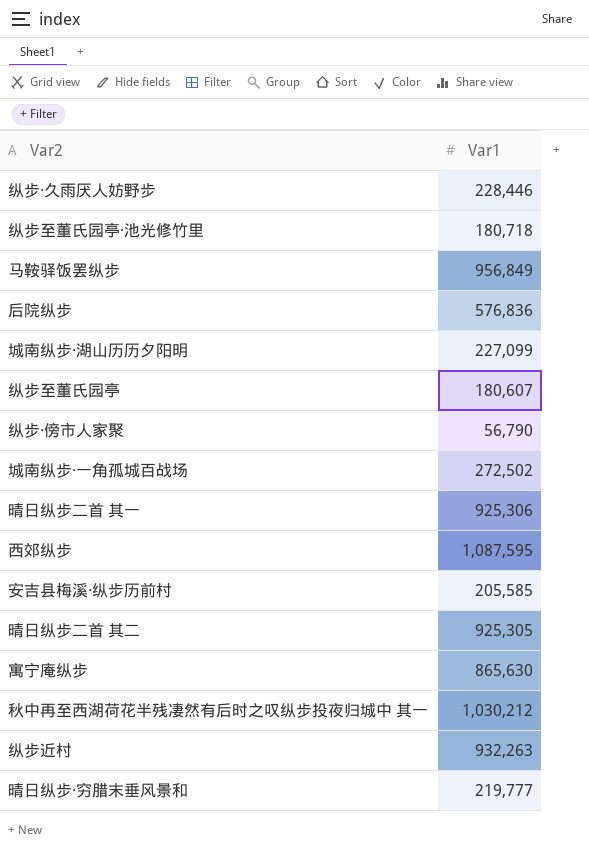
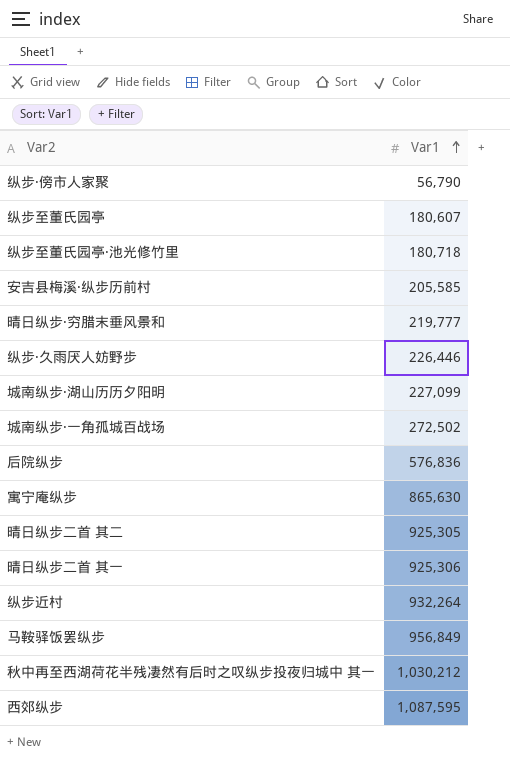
row order: none -> Var1 ascending
纵步·久雨厌人妨野步 | Var1: 228,446 -> 226,446
纵步近村 | Var1: 932,263 -> 932,264

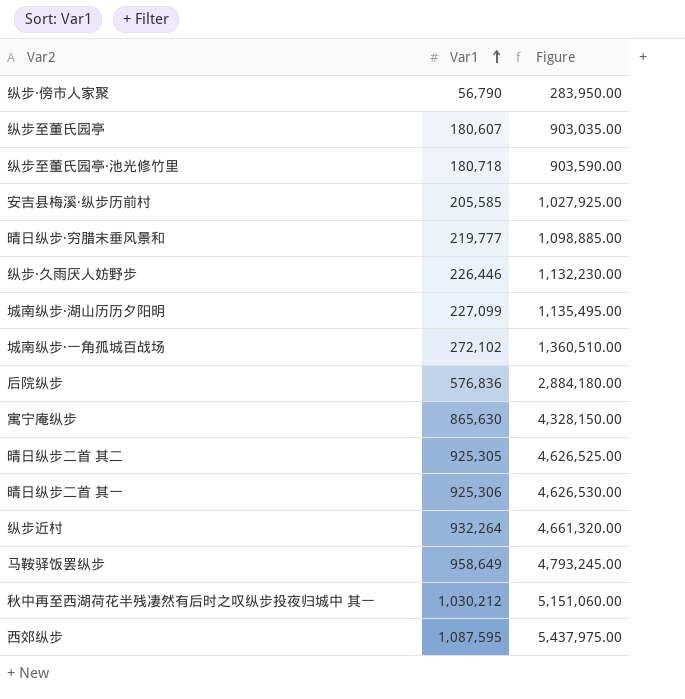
column Figure | formula: none -> [Var1] * 5
城南纵步·一角孤城百战场 | Var1: 272,502 -> 272,102
马鞍驿饭罢纵步 | Var1: 956,849 -> 958,649

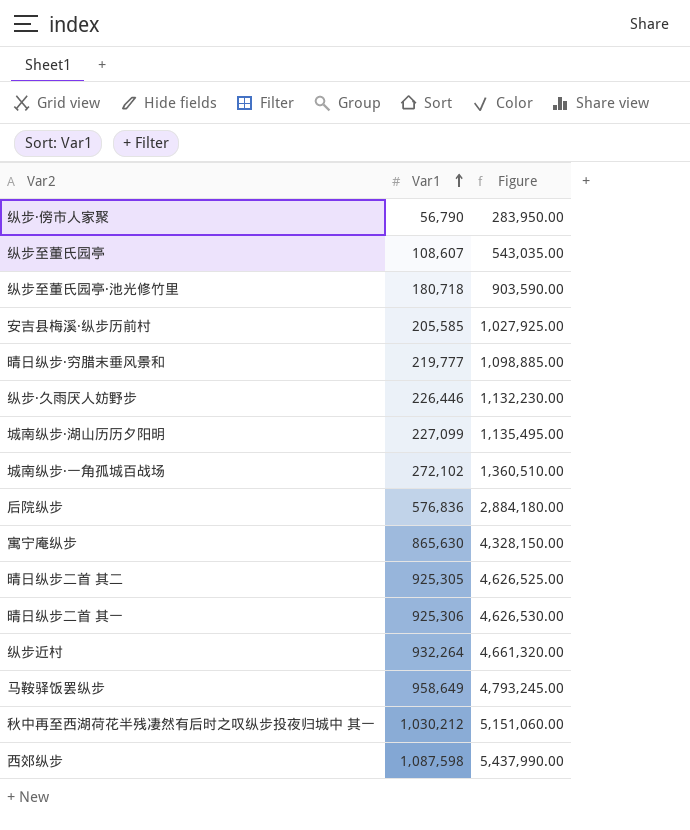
纵步至董氏园亭 | Var1: 180,607 -> 108,607
纵步至董氏园亭 | Figure: 903,035.00 -> 543,035.00
西郊纵步 | Var1: 1,087,595 -> 1,087,598
西郊纵步 | Figure: 5,437,975.00 -> 5,437,990.00

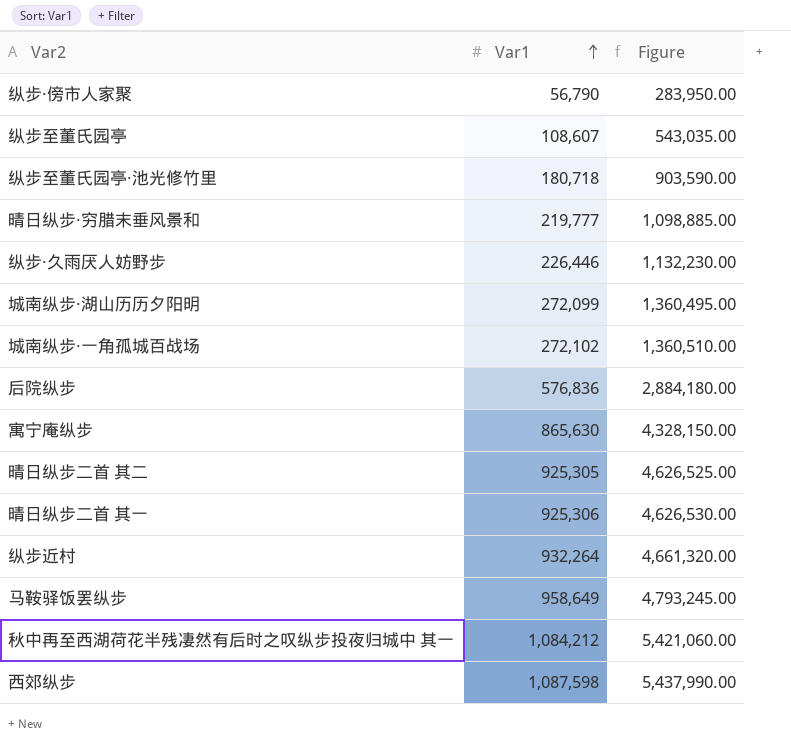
row 安吉县梅溪·纵步历前村: 205,585 | 1,027,925.00 -> none
城南纵步·湖山历历夕阳明 | Var1: 227,099 -> 272,099
城南纵步·湖山历历夕阳明 | Figure: 1,135,495.00 -> 1,360,495.00
秋中再至西湖荷花半残凄然有后时之叹纵步投夜归城中 其一 | Var1: 1,030,212 -> 1,084,212
秋中再至西湖荷花半残凄然有后时之叹纵步投夜归城中 其一 | Figure: 5,151,060.00 -> 5,421,060.00

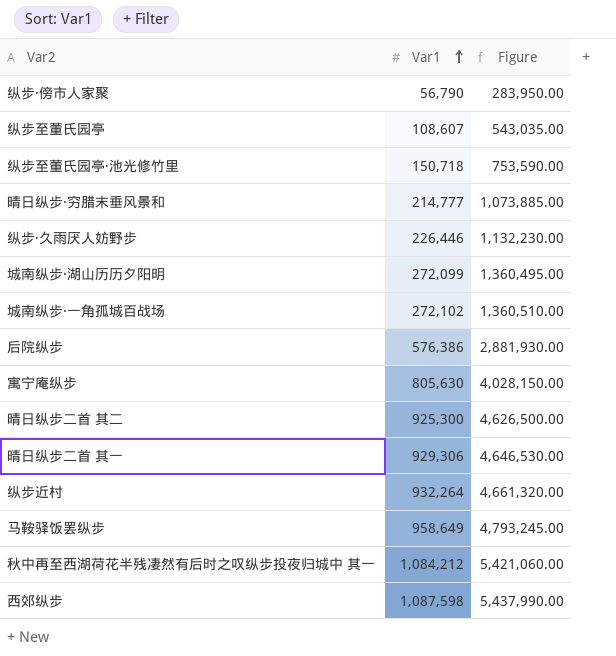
纵步至董氏园亭·池光修竹里 | Var1: 180,718 -> 150,718
纵步至董氏园亭·池光修竹里 | Figure: 903,590.00 -> 753,590.00
晴日纵步·穷腊末垂风景和 | Var1: 219,777 -> 214,777
晴日纵步·穷腊末垂风景和 | Figure: 1,098,885.00 -> 1,073,885.00
后院纵步 | Var1: 576,836 -> 576,386
后院纵步 | Figure: 2,884,180.00 -> 2,881,930.00
寓宁庵纵步 | Var1: 865,630 -> 805,630
寓宁庵纵步 | Figure: 4,328,150.00 -> 4,028,150.00
晴日纵步二首 其二 | Var1: 925,305 -> 925,300
晴日纵步二首 其二 | Figure: 4,626,525.00 -> 4,626,500.00
晴日纵步二首 其一 | Var1: 925,306 -> 929,306
晴日纵步二首 其一 | Figure: 4,626,530.00 -> 4,646,530.00

